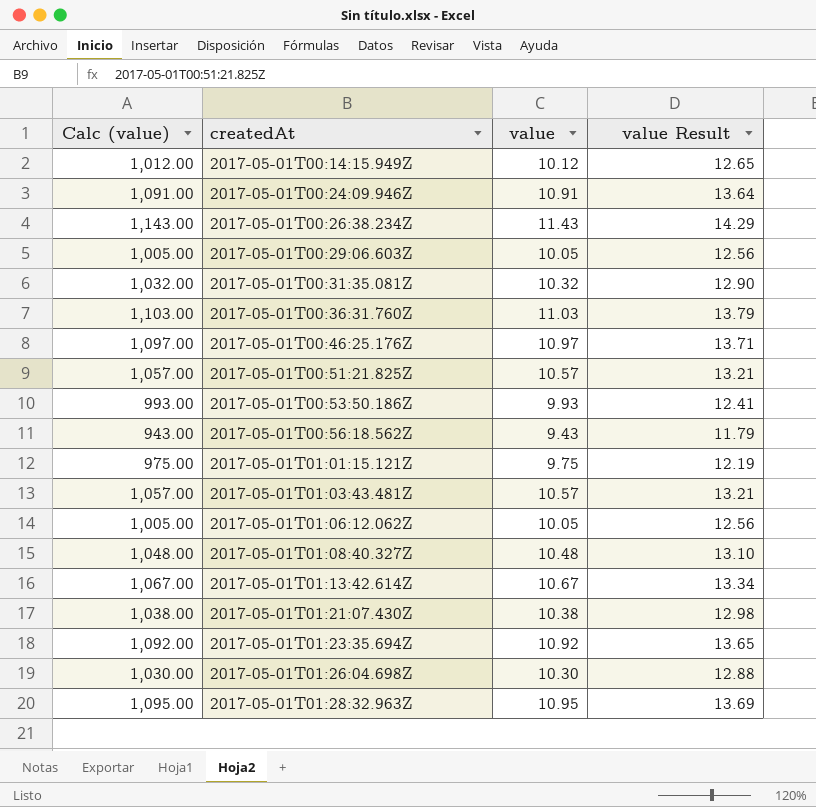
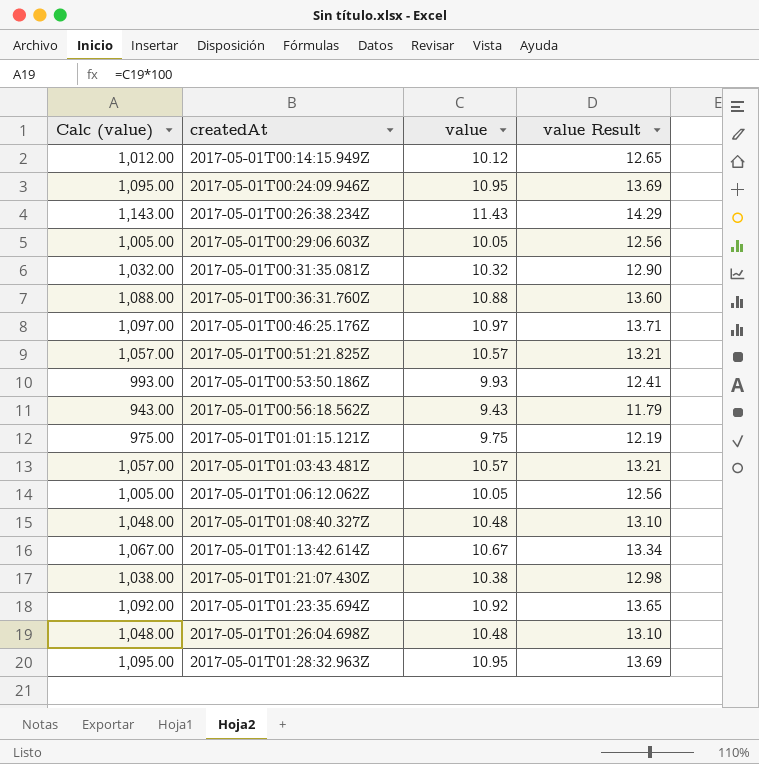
2017-05-01T00:24:09.946Z | Calc (value): 1,091.00 -> 1,095.00
2017-05-01T00:24:09.946Z | value: 10.91 -> 10.95
2017-05-01T00:24:09.946Z | value Result: 13.64 -> 13.69
2017-05-01T00:36:31.760Z | Calc (value): 1,103.00 -> 1,088.00
2017-05-01T00:36:31.760Z | value: 11.03 -> 10.88
2017-05-01T00:36:31.760Z | value Result: 13.79 -> 13.60
2017-05-01T01:26:04.698Z | Calc (value): 1,030.00 -> 1,048.00
2017-05-01T01:26:04.698Z | value: 10.30 -> 10.48
2017-05-01T01:26:04.698Z | value Result: 12.88 -> 13.10

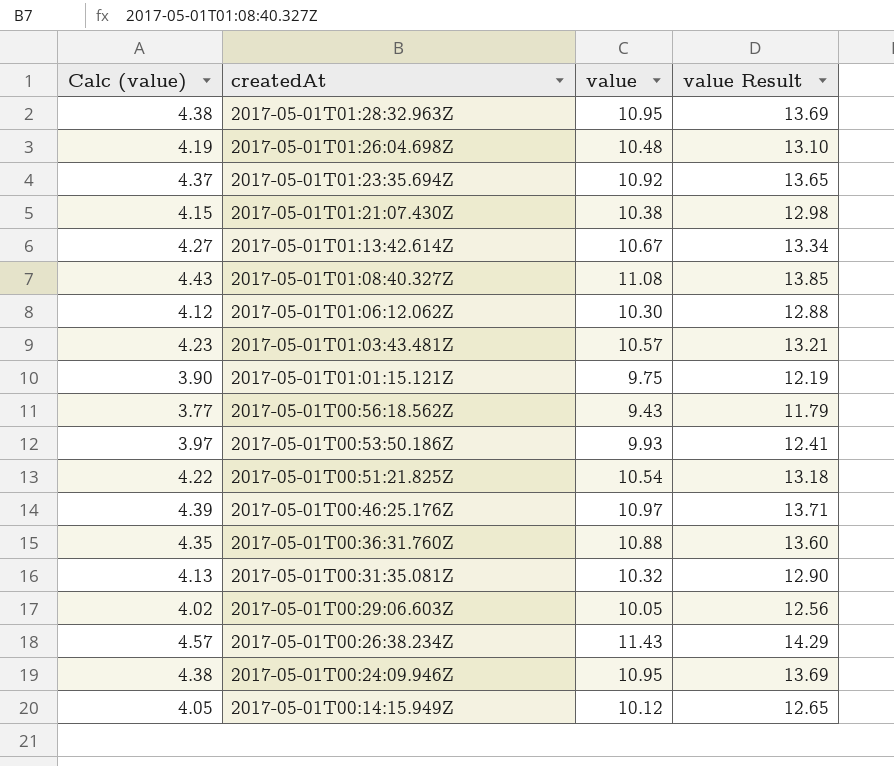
row order: createdAt ascending -> createdAt descending
column Calc (value) | formula: [value] * 100 -> [value] * 0.4
2017-05-01T01:08:40.327Z | value: 10.48 -> 11.08
2017-05-01T01:08:40.327Z | value Result: 13.10 -> 13.85
2017-05-01T01:06:12.062Z | value: 10.05 -> 10.30
2017-05-01T01:06:12.062Z | value Result: 12.56 -> 12.88
2017-05-01T00:51:21.825Z | value: 10.57 -> 10.54
2017-05-01T00:51:21.825Z | value Result: 13.21 -> 13.18

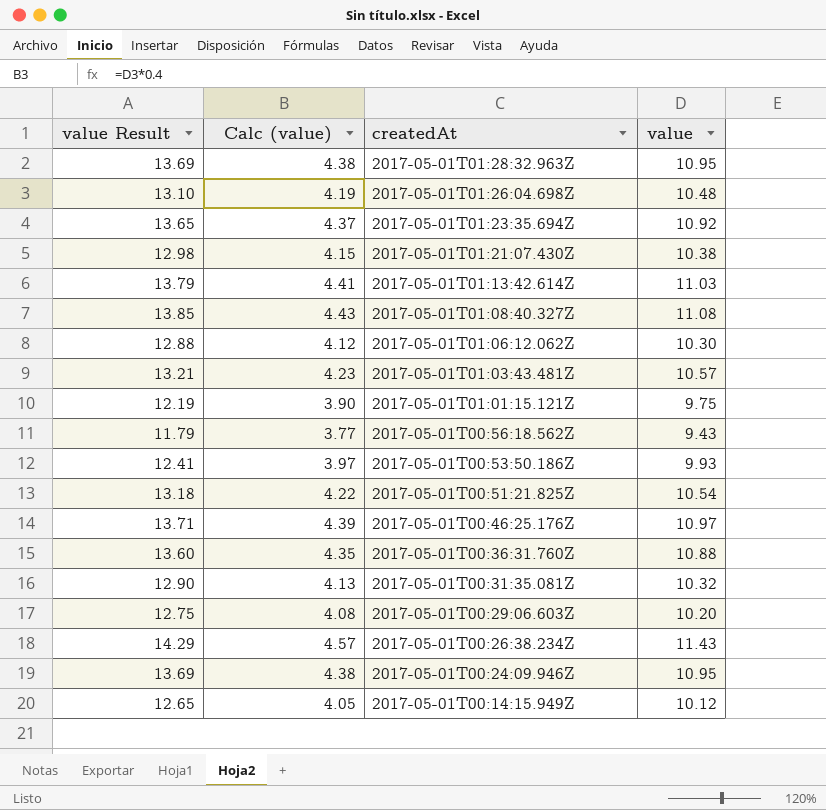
column value Result | position: 4 -> 1
2017-05-01T01:13:42.614Z | value Result: 13.34 -> 13.79
2017-05-01T01:13:42.614Z | Calc (value): 4.27 -> 4.41
2017-05-01T01:13:42.614Z | value: 10.67 -> 11.03
2017-05-01T00:29:06.603Z | value Result: 12.56 -> 12.75
2017-05-01T00:29:06.603Z | Calc (value): 4.02 -> 4.08
2017-05-01T00:29:06.603Z | value: 10.05 -> 10.20

